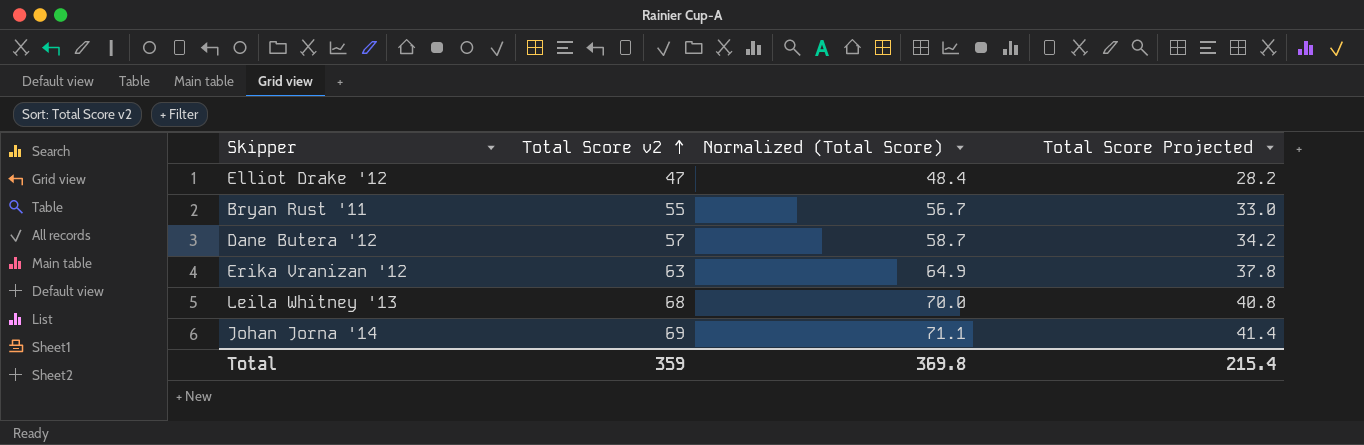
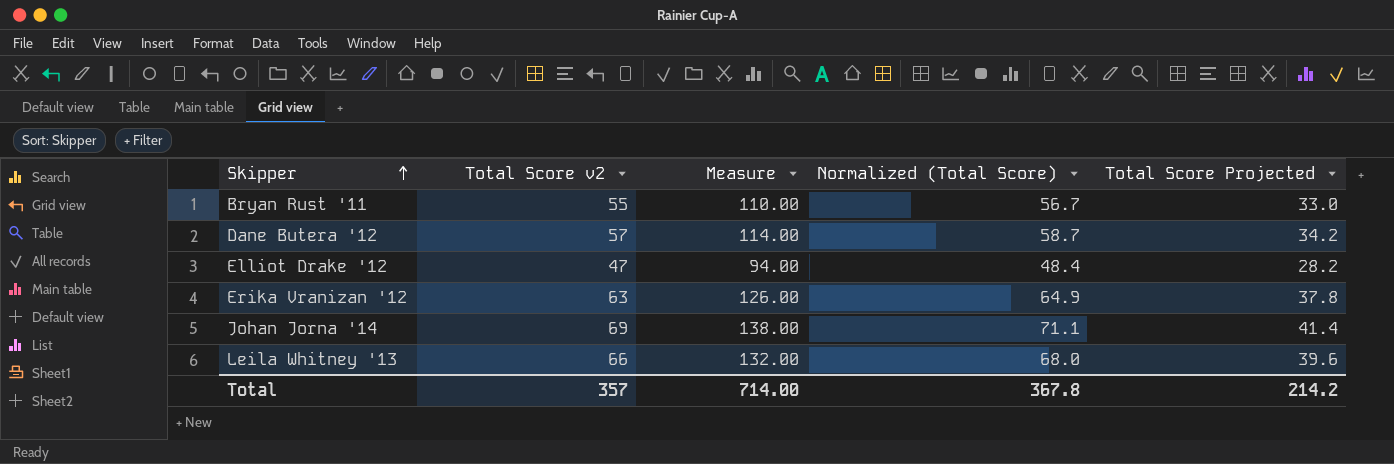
row order: Total Score v2 ascending -> Skipper ascending
column Measure | formula: none -> [Total Score v2] * 2
Leila Whitney '13 | Total Score v2: 68 -> 66
Leila Whitney '13 | Normalized (Total Score): 70.0 -> 68.0
Leila Whitney '13 | Total Score Projected: 40.8 -> 39.6
Total | Total Score v2: 359 -> 357
Total | Normalized (Total Score): 369.8 -> 367.8
Total | Total Score Projected: 215.4 -> 214.2

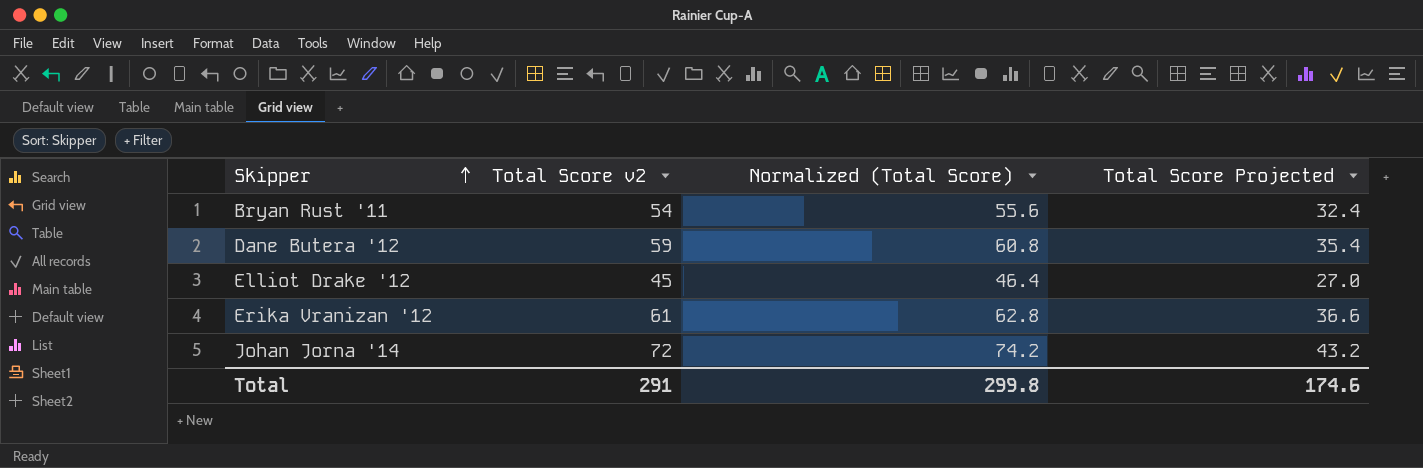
column Measure | formula: [Total Score v2] * 2 -> none
row Leila Whitney '13: 66 | 132.00 | 68.0 | 39.6 -> none
Bryan Rust '11 | Total Score v2: 55 -> 54
Bryan Rust '11 | Normalized (Total Score): 56.7 -> 55.6
Bryan Rust '11 | Total Score Projected: 33.0 -> 32.4
Dane Butera '12 | Total Score v2: 57 -> 59
Dane Butera '12 | Normalized (Total Score): 58.7 -> 60.8
Dane Butera '12 | Total Score Projected: 34.2 -> 35.4
Elliot Drake '12 | Total Score v2: 47 -> 45
Elliot Drake '12 | Normalized (Total Score): 48.4 -> 46.4
Elliot Drake '12 | Total Score Projected: 28.2 -> 27.0
Erika Vranizan '12 | Total Score v2: 63 -> 61
Erika Vranizan '12 | Normalized (Total Score): 64.9 -> 62.8
Erika Vranizan '12 | Total Score Projected: 37.8 -> 36.6
Johan Jorna '14 | Total Score v2: 69 -> 72
Johan Jorna '14 | Normalized (Total Score): 71.1 -> 74.2
Johan Jorna '14 | Total Score Projected: 41.4 -> 43.2
Total | Total Score v2: 357 -> 291
Total | Normalized (Total Score): 367.8 -> 299.8
Total | Total Score Projected: 214.2 -> 174.6

